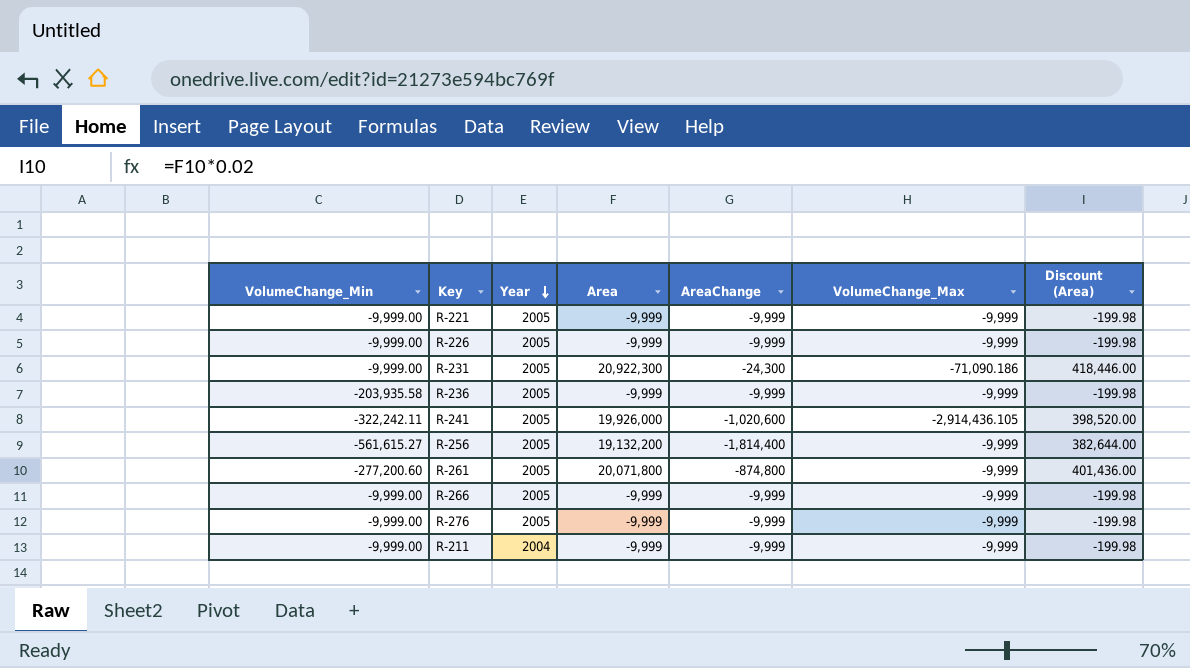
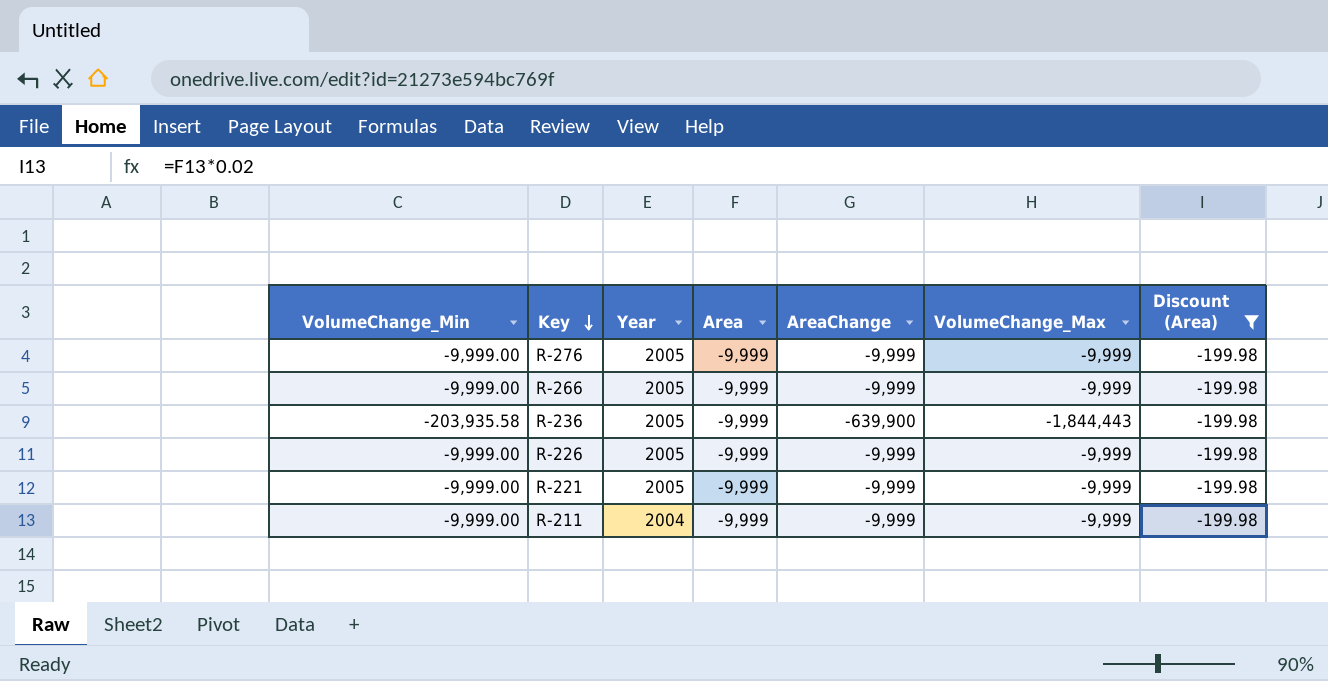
filter: none -> Discount (Area) = -199.98
row order: Year descending -> Key descending
R-236 | AreaChange: -9,999 -> -639,900
R-236 | VolumeChange_Max: -9,999 -> -1,844,443

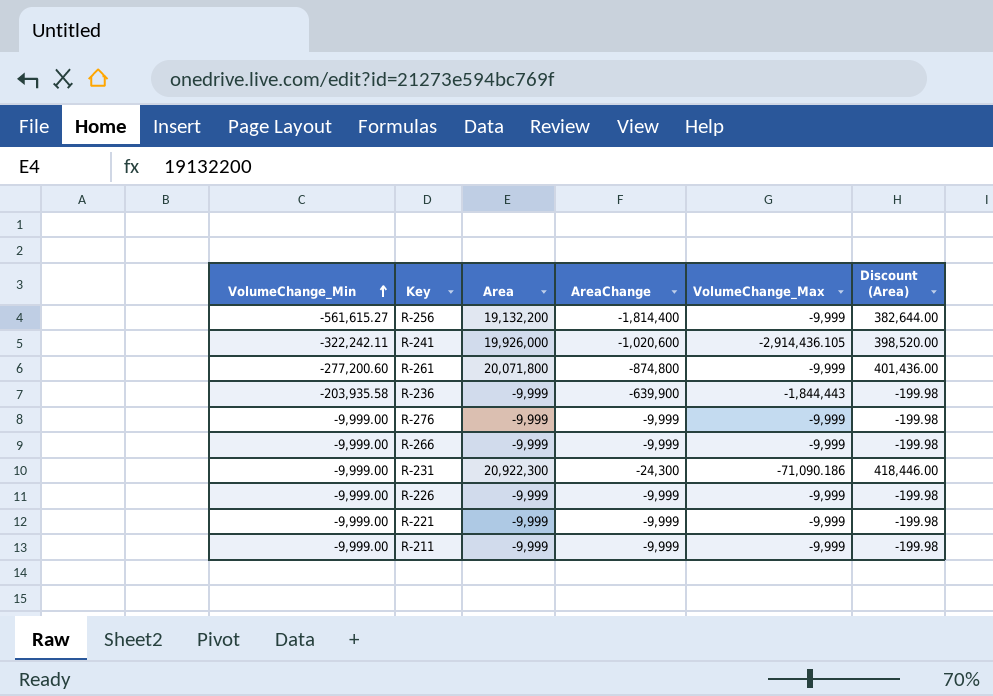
filter: Discount (Area) = -199.98 -> none
row order: Key descending -> VolumeChange_Min ascending
column Year | position: 3 -> none

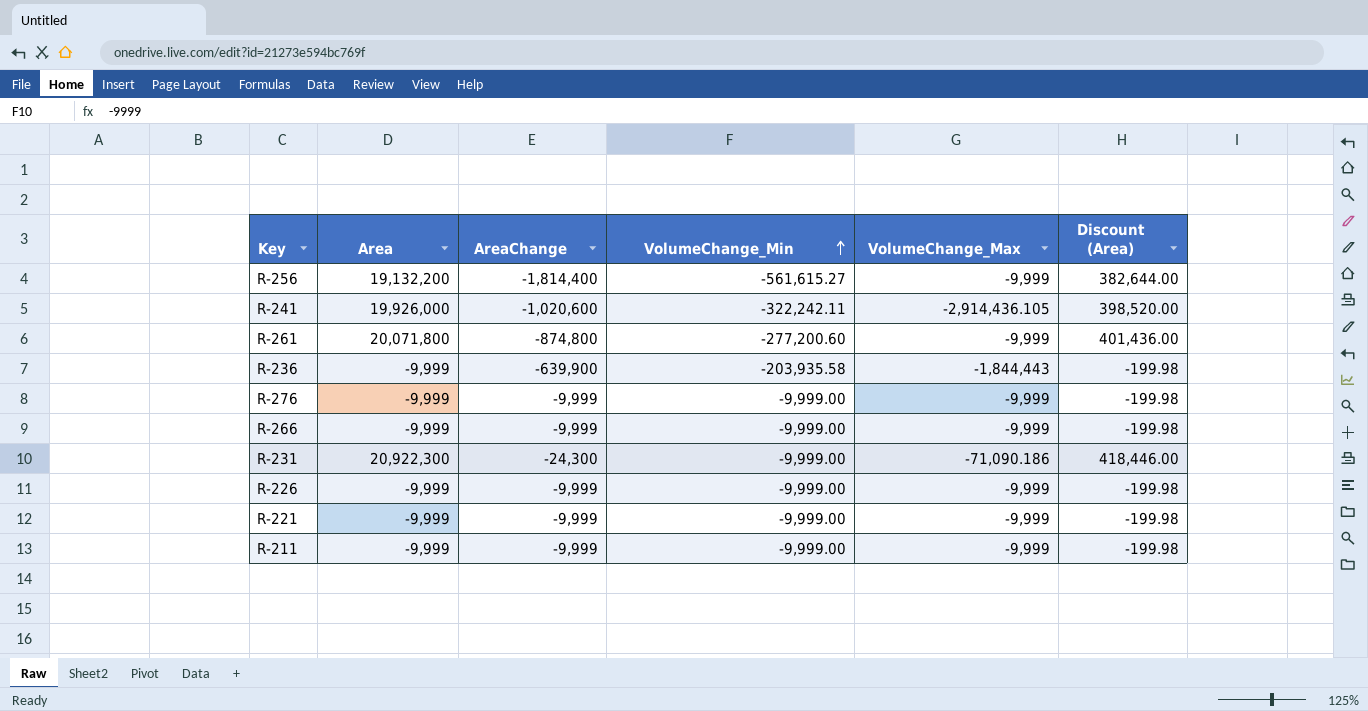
column VolumeChange_Min | position: 1 -> 4

